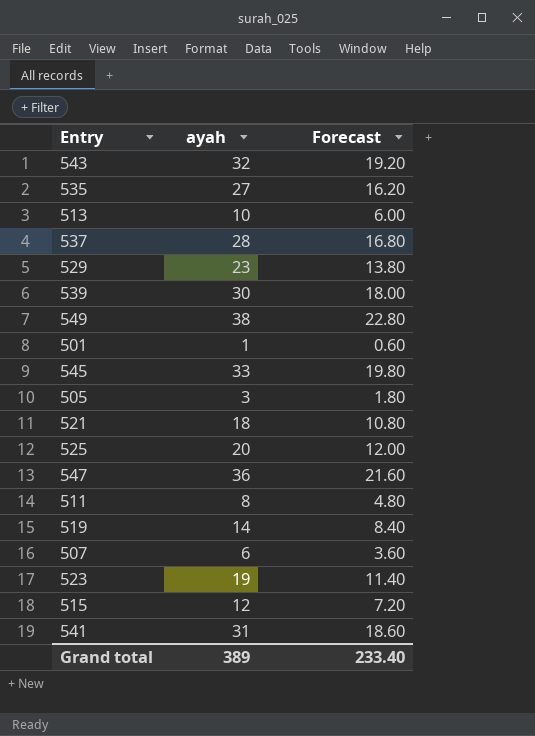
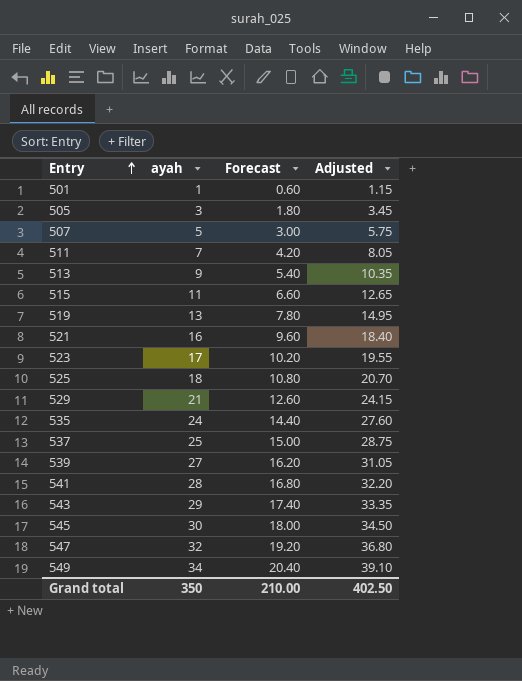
row order: none -> Entry ascending
column Adjusted | formula: none -> [ayah] * 1.15
507 | ayah: 6 -> 5
507 | Forecast: 3.60 -> 3.00
511 | ayah: 8 -> 7
511 | Forecast: 4.80 -> 4.20
513 | ayah: 10 -> 9
513 | Forecast: 6.00 -> 5.40
515 | ayah: 12 -> 11
515 | Forecast: 7.20 -> 6.60
519 | ayah: 14 -> 13
519 | Forecast: 8.40 -> 7.80
521 | ayah: 18 -> 16
521 | Forecast: 10.80 -> 9.60
523 | ayah: 19 -> 17
523 | Forecast: 11.40 -> 10.20
525 | ayah: 20 -> 18
525 | Forecast: 12.00 -> 10.80
529 | ayah: 23 -> 21
529 | Forecast: 13.80 -> 12.60
535 | ayah: 27 -> 24
535 | Forecast: 16.20 -> 14.40
537 | ayah: 28 -> 25
537 | Forecast: 16.80 -> 15.00
539 | ayah: 30 -> 27
539 | Forecast: 18.00 -> 16.20
541 | ayah: 31 -> 28
541 | Forecast: 18.60 -> 16.80
543 | ayah: 32 -> 29
543 | Forecast: 19.20 -> 17.40
545 | ayah: 33 -> 30
545 | Forecast: 19.80 -> 18.00
547 | ayah: 36 -> 32
547 | Forecast: 21.60 -> 19.20
549 | ayah: 38 -> 34
549 | Forecast: 22.80 -> 20.40
Grand total | ayah: 389 -> 350
Grand total | Forecast: 233.40 -> 210.00

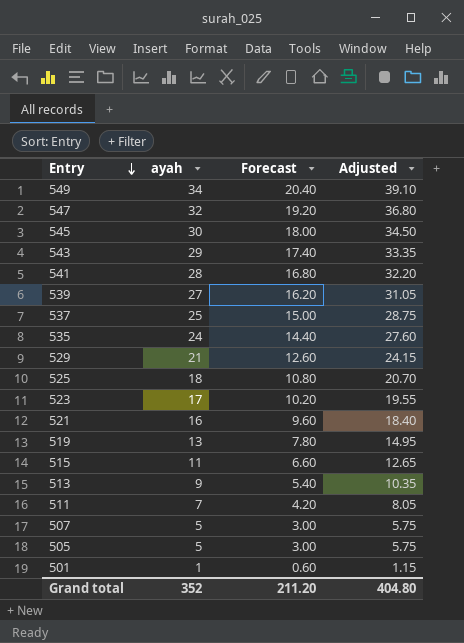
row order: Entry ascending -> Entry descending
505 | ayah: 3 -> 5
505 | Forecast: 1.80 -> 3.00
505 | Adjusted: 3.45 -> 5.75
Grand total | ayah: 350 -> 352
Grand total | Forecast: 210.00 -> 211.20
Grand total | Adjusted: 402.50 -> 404.80

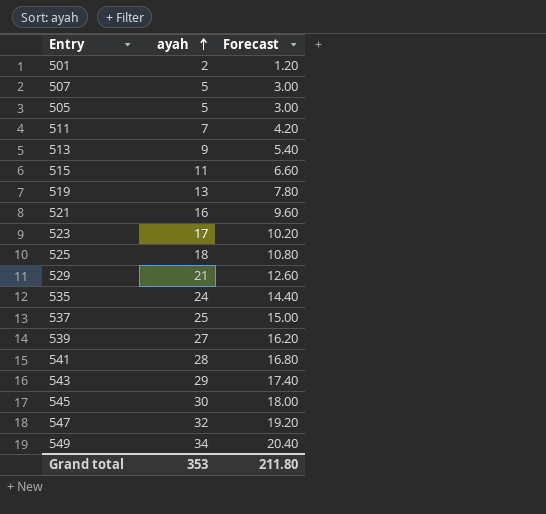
row order: Entry descending -> ayah ascending
column Adjusted | formula: [ayah] * 1.15 -> none
501 | ayah: 1 -> 2
501 | Forecast: 0.60 -> 1.20
Grand total | ayah: 352 -> 353
Grand total | Forecast: 211.20 -> 211.80

